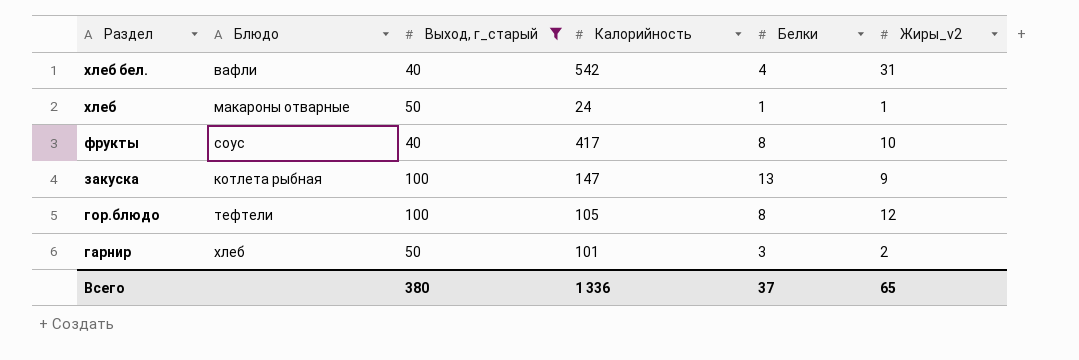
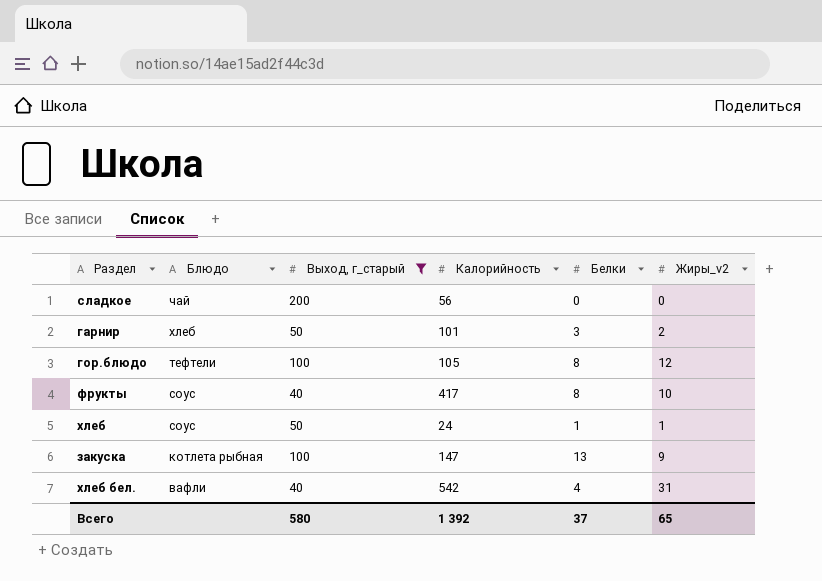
row order: Раздел descending -> Блюдо descending
row сладкое: none -> чай | 200 | 56 | 0 | 0
хлеб | Блюдо: макароны отварные -> соус
Всего | Выход, г_старый: 380 -> 580
Всего | Калорийность: 1 336 -> 1 392

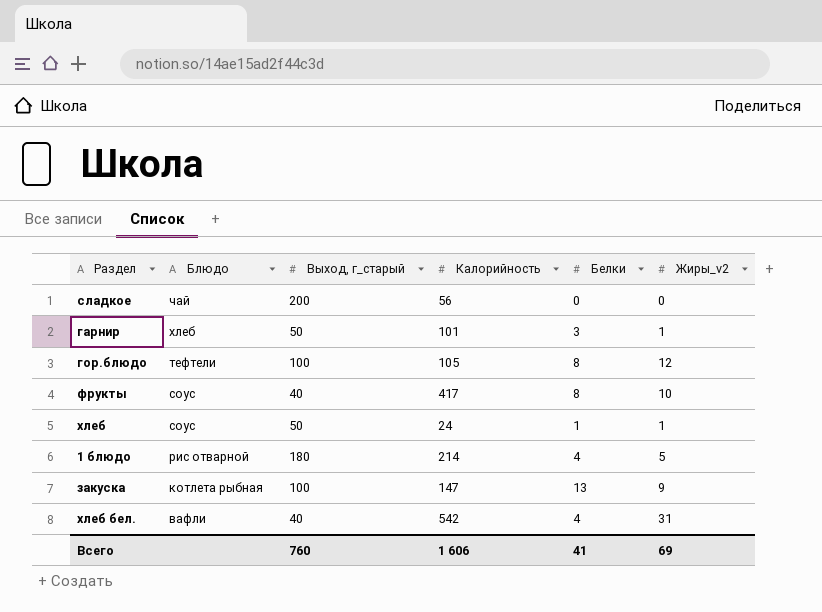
filter: Выход, г_старый != 180 -> none
гарнир | Жиры_v2: 2 -> 1
Всего | Выход, г_старый: 580 -> 760
Всего | Калорийность: 1 392 -> 1 606
Всего | Белки: 37 -> 41
Всего | Жиры_v2: 65 -> 69

